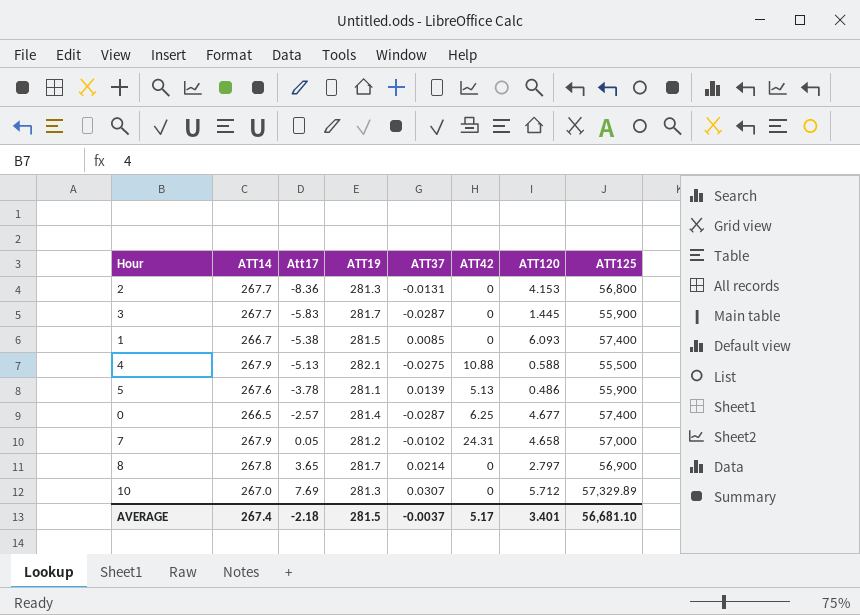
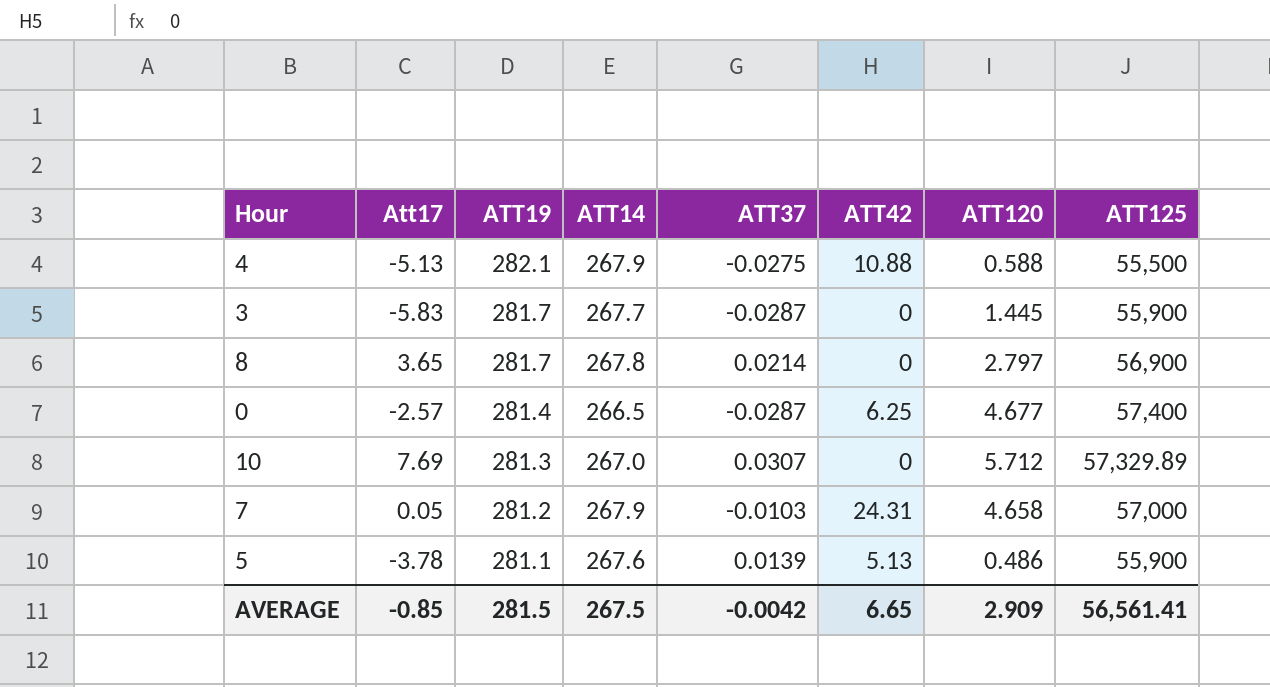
row order: Att17 ascending -> ATT19 descending
column ATT14 | position: 2 -> 4
row 2: 267.7 | -8.36 | 281.3 | -0.0131 | 0 | 4.153 | 56,800 -> none
row 1: 266.7 | -5.38 | 281.5 | 0.0085 | 0 | 6.093 | 57,400 -> none
7 | ATT37: -0.0102 -> -0.0103
AVERAGE | Att17: -2.18 -> -0.85
AVERAGE | ATT14: 267.4 -> 267.5
AVERAGE | ATT37: -0.0037 -> -0.0042
AVERAGE | ATT42: 5.17 -> 6.65
AVERAGE | ATT120: 3.401 -> 2.909
AVERAGE | ATT125: 56,681.10 -> 56,561.41

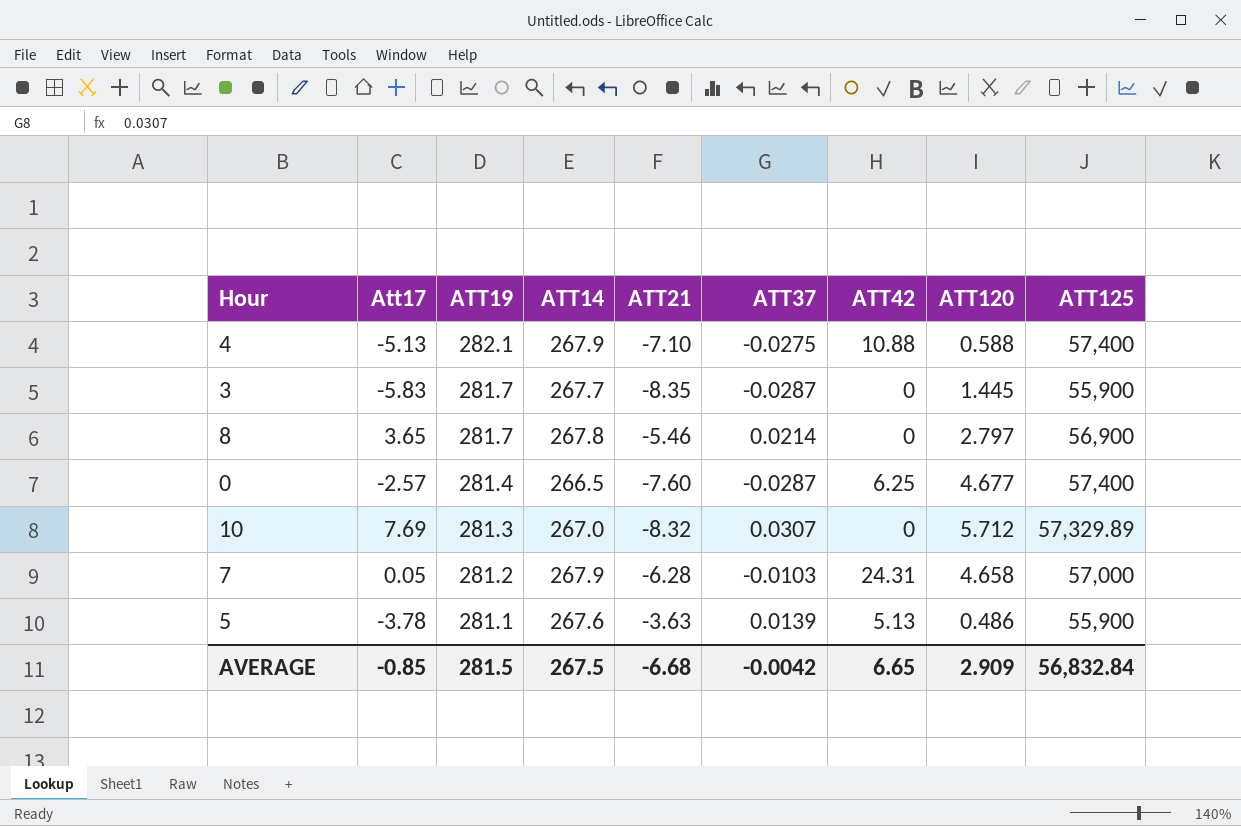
column ATT21 | position: none -> 5
4 | ATT125: 55,500 -> 57,400
AVERAGE | ATT125: 56,561.41 -> 56,832.84

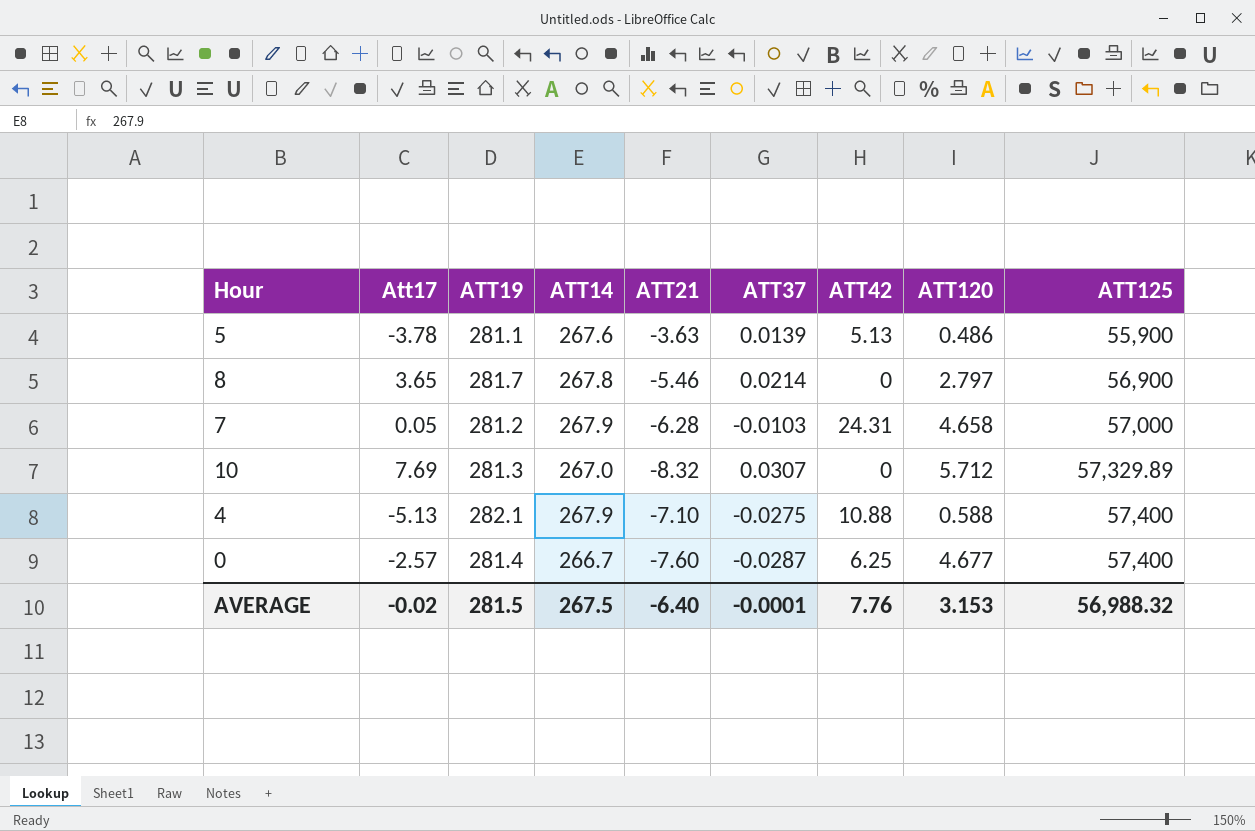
row order: ATT19 descending -> ATT125 ascending
row 3: -5.83 | 281.7 | 267.7 | -8.35 | -0.0287 | 0 | 1.445 | 55,900 -> none
0 | ATT14: 266.5 -> 266.7
AVERAGE | Att17: -0.85 -> -0.02
AVERAGE | ATT21: -6.68 -> -6.40
AVERAGE | ATT37: -0.0042 -> -0.0001
AVERAGE | ATT42: 6.65 -> 7.76
AVERAGE | ATT120: 2.909 -> 3.153
AVERAGE | ATT125: 56,832.84 -> 56,988.32

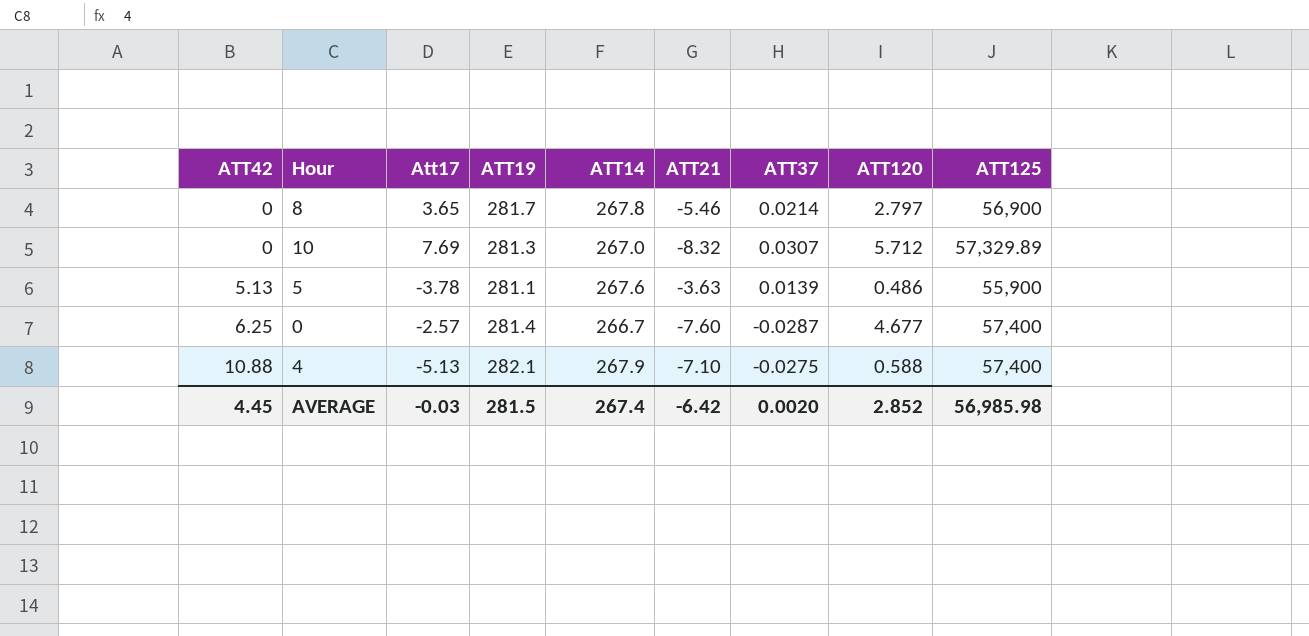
row order: ATT125 ascending -> ATT42 ascending
column ATT42 | position: 7 -> 1
row 7: 0.05 | 281.2 | 267.9 | -6.28 | -0.0103 | 24.31 | 4.658 | 57,000 -> none
AVERAGE | ATT42: 7.76 -> 4.45
AVERAGE | Att17: -0.02 -> -0.03
AVERAGE | ATT14: 267.5 -> 267.4
AVERAGE | ATT21: -6.40 -> -6.42
AVERAGE | ATT37: -0.0001 -> 0.0020
AVERAGE | ATT120: 3.153 -> 2.852
AVERAGE | ATT125: 56,988.32 -> 56,985.98

